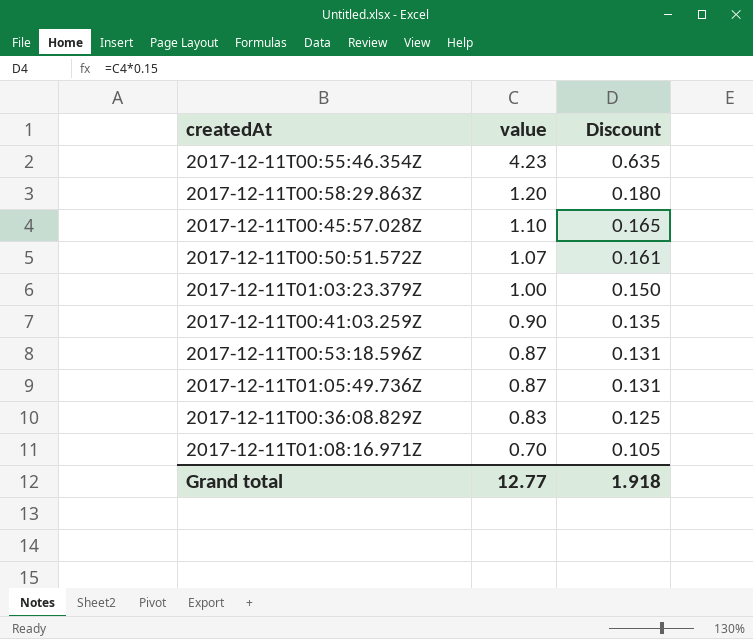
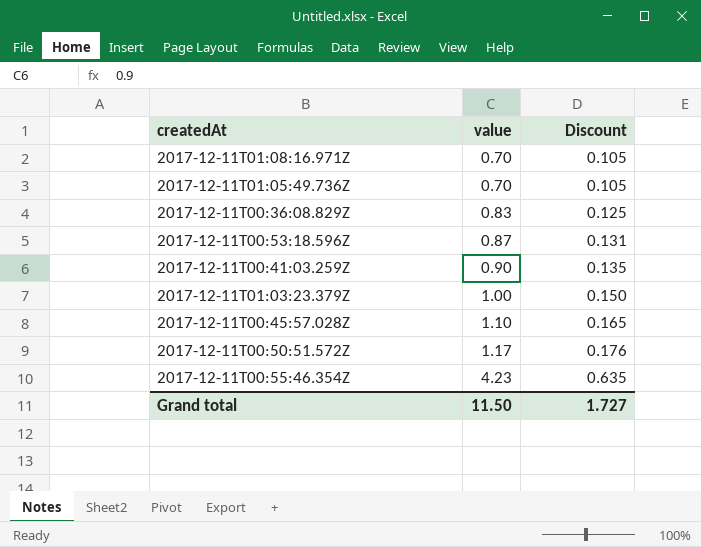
row order: value descending -> value ascending
row 2017-12-11T00:58:29.863Z: 1.20 | 0.180 -> none
2017-12-11T01:05:49.736Z | value: 0.87 -> 0.70
2017-12-11T01:05:49.736Z | Discount: 0.131 -> 0.105
2017-12-11T00:50:51.572Z | value: 1.07 -> 1.17
2017-12-11T00:50:51.572Z | Discount: 0.161 -> 0.176
Grand total | value: 12.77 -> 11.50
Grand total | Discount: 1.918 -> 1.727

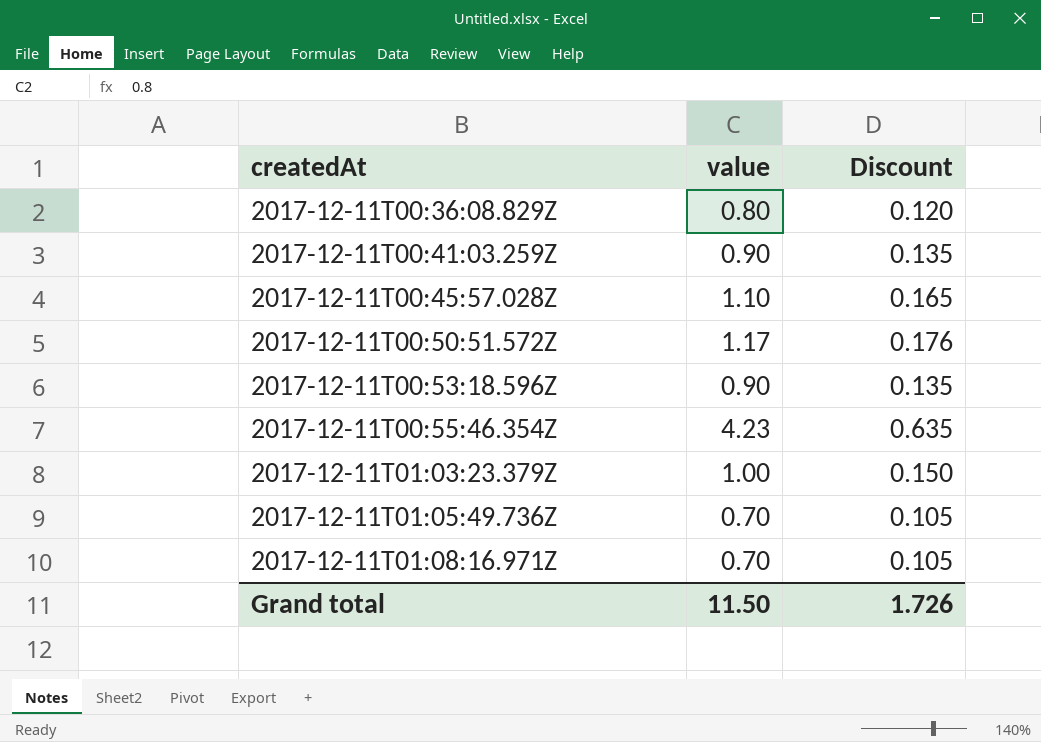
row order: value ascending -> createdAt ascending
2017-12-11T00:36:08.829Z | value: 0.83 -> 0.80
2017-12-11T00:36:08.829Z | Discount: 0.125 -> 0.120
2017-12-11T00:53:18.596Z | value: 0.87 -> 0.90
2017-12-11T00:53:18.596Z | Discount: 0.131 -> 0.135
Grand total | Discount: 1.727 -> 1.726

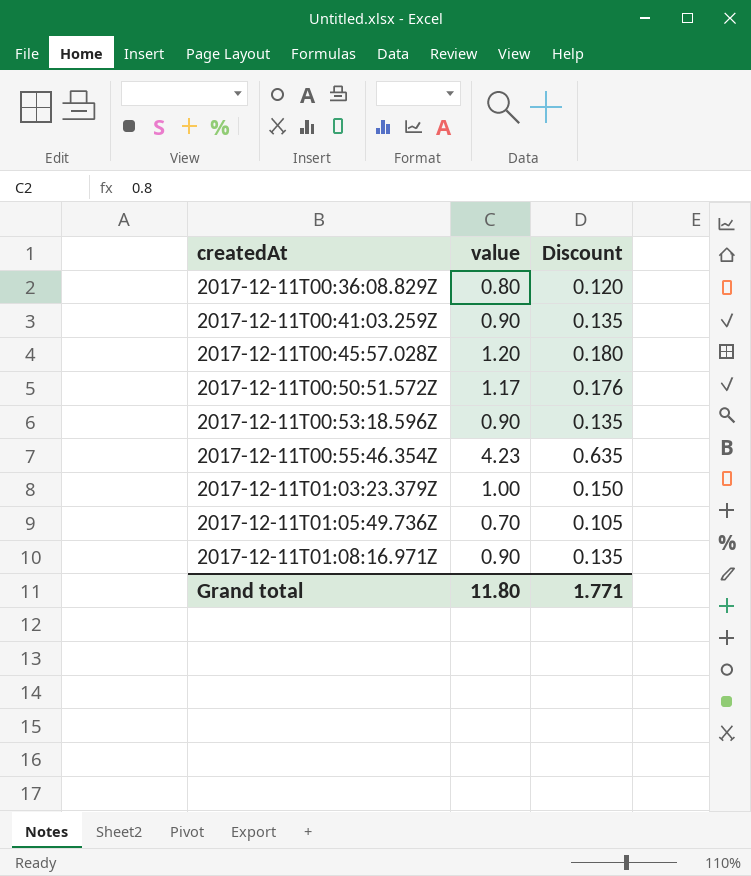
2017-12-11T00:45:57.028Z | value: 1.10 -> 1.20
2017-12-11T00:45:57.028Z | Discount: 0.165 -> 0.180
2017-12-11T01:08:16.971Z | value: 0.70 -> 0.90
2017-12-11T01:08:16.971Z | Discount: 0.105 -> 0.135
Grand total | value: 11.50 -> 11.80
Grand total | Discount: 1.726 -> 1.771

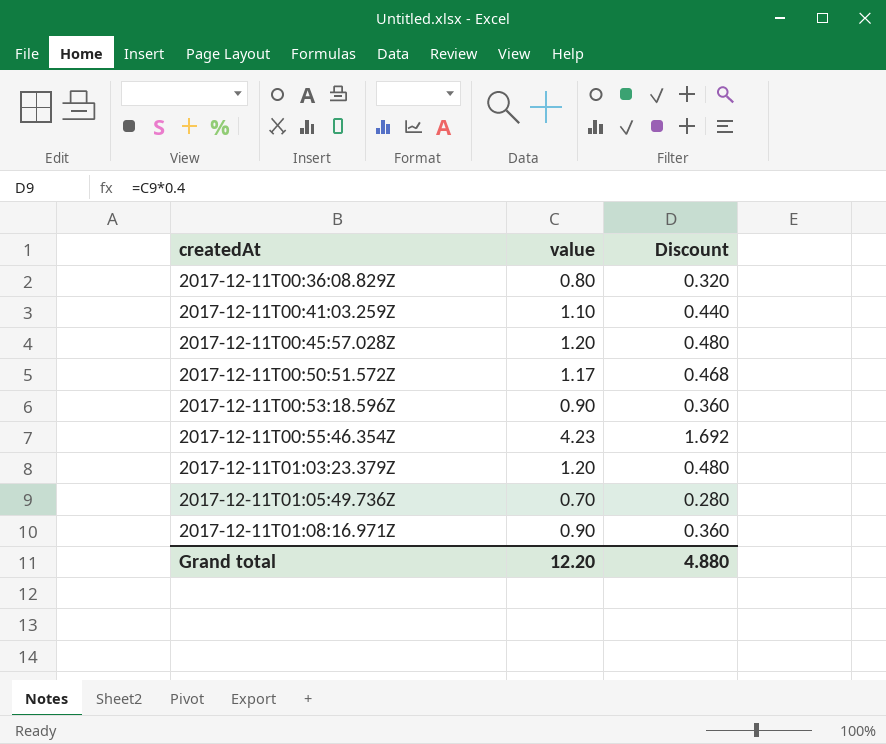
column Discount | formula: [value] * 0.15 -> [value] * 0.4
2017-12-11T00:41:03.259Z | value: 0.90 -> 1.10
2017-12-11T01:03:23.379Z | value: 1.00 -> 1.20
Grand total | value: 11.80 -> 12.20
Grand total | Discount: 1.771 -> 4.880

